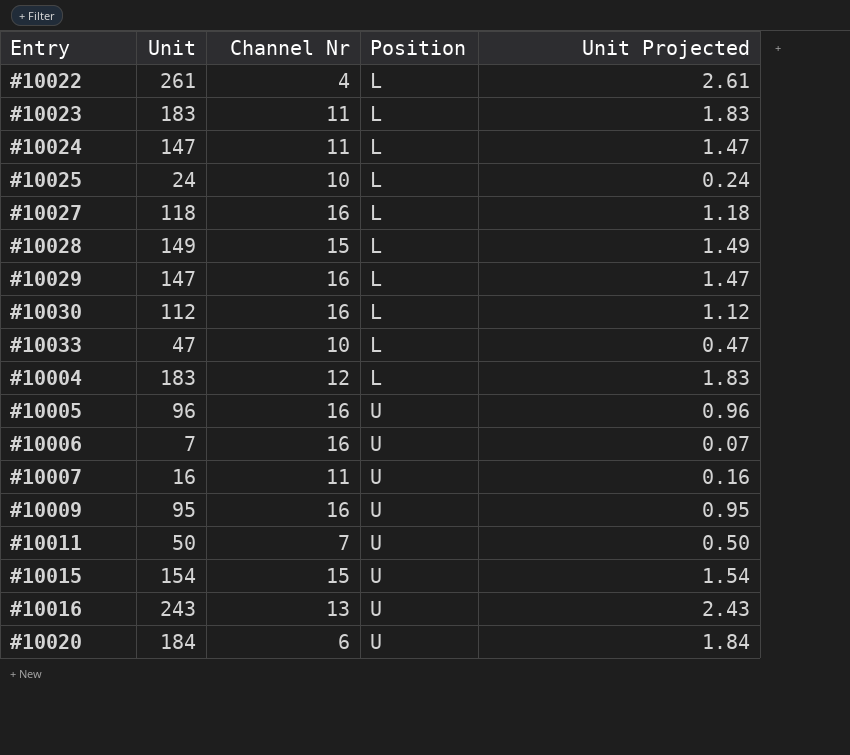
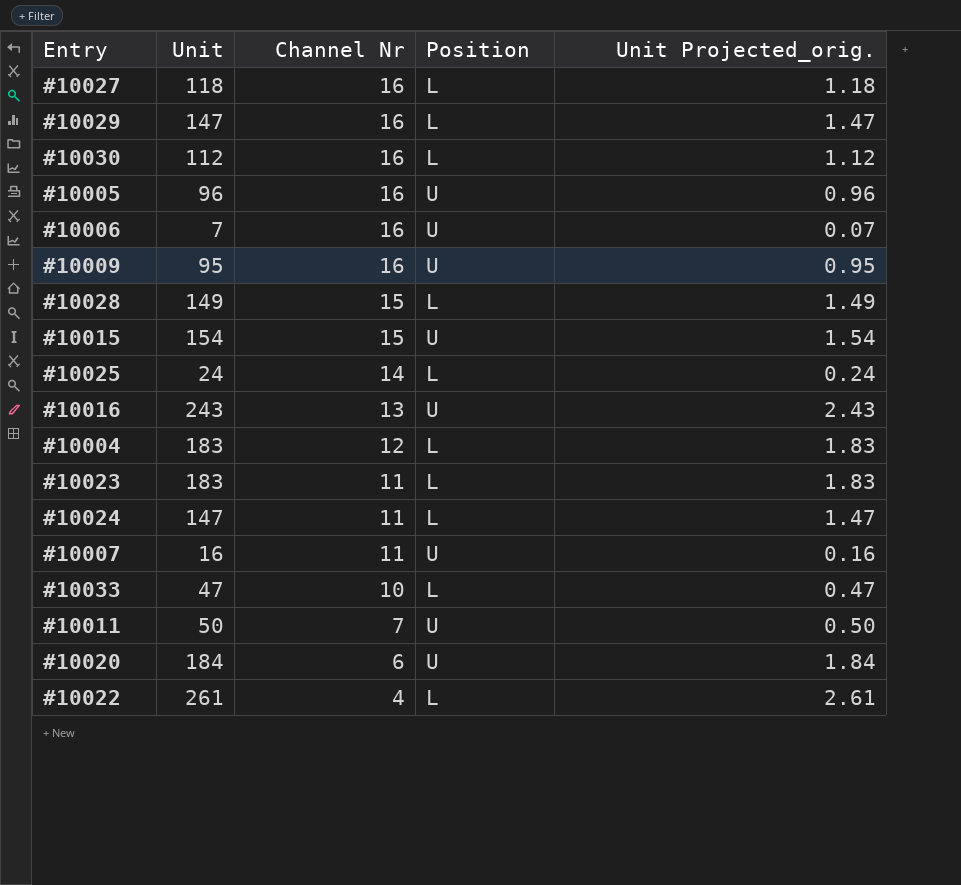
row order: Position ascending -> Channel Nr descending
column name: Unit Projected -> Unit Projected_orig.
#10025 | Channel Nr: 10 -> 14

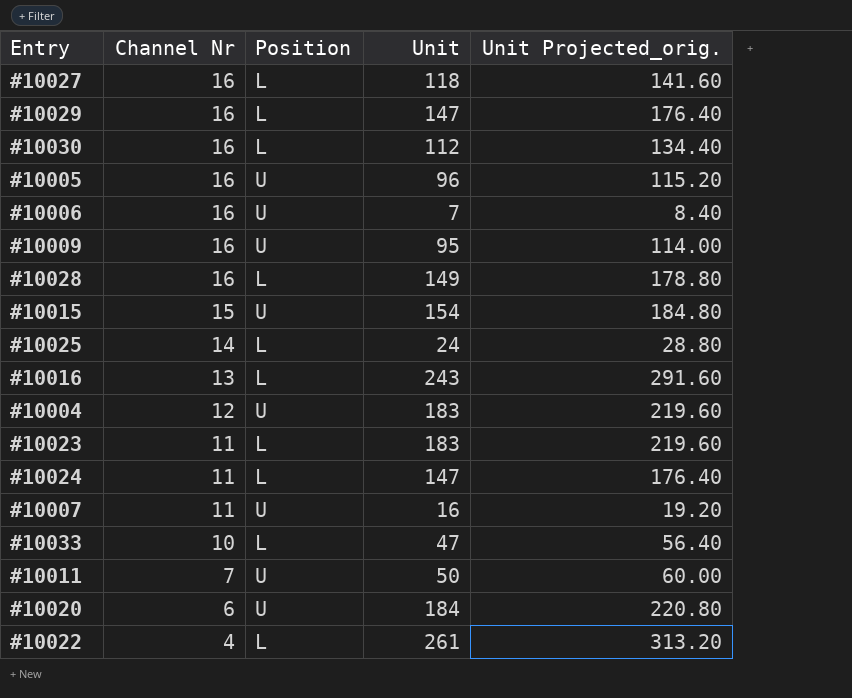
column Unit | position: 2 -> 4
column Unit Projected_orig. | formula: [Unit] * 0.01 -> [Unit] * 1.2
#10028 | Channel Nr: 15 -> 16
#10016 | Position: U -> L
#10004 | Position: L -> U

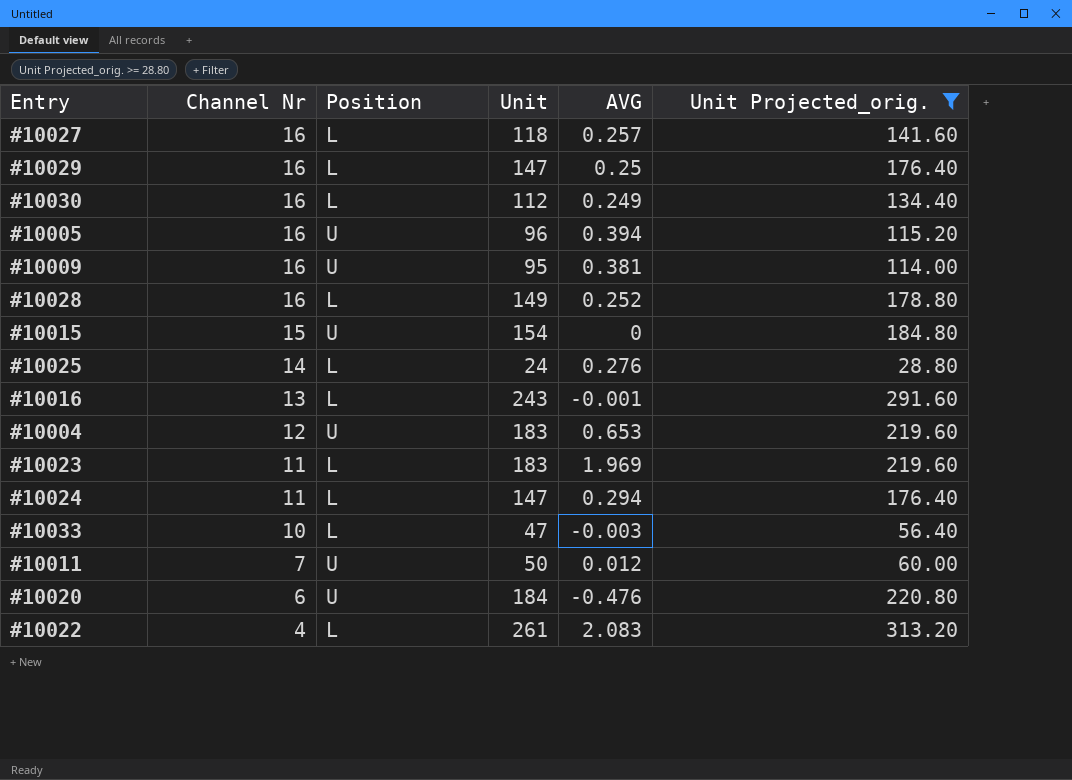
filter: none -> Unit Projected_orig. >= 28.80
column AVG | position: none -> 5

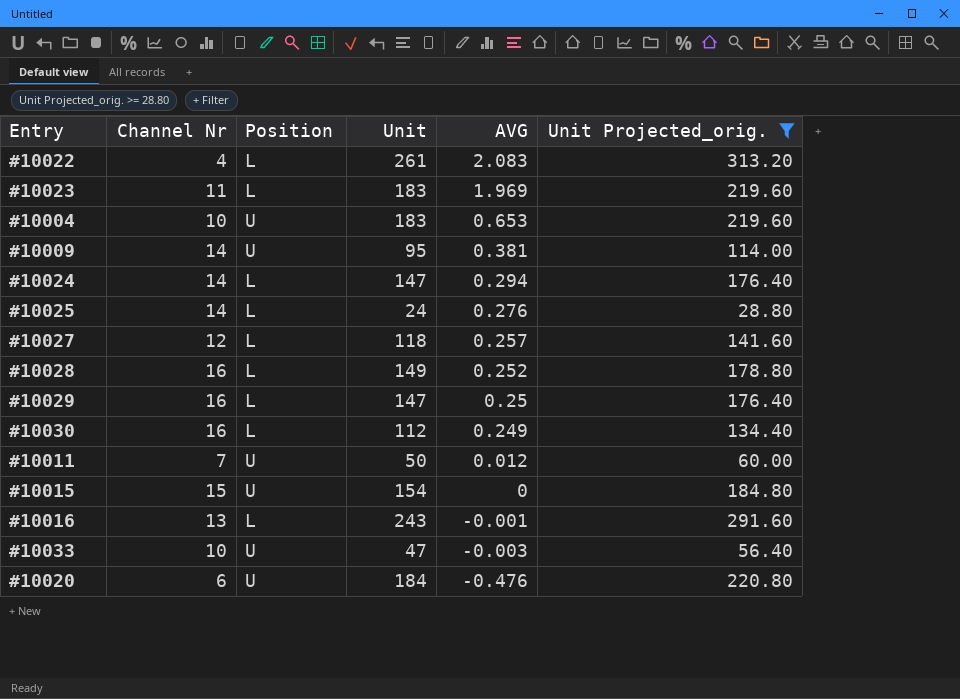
row order: Channel Nr descending -> AVG descending
row #10005: 16 | U | 96 | 0.394 | 115.20 -> none
#10004 | Channel Nr: 12 -> 10
#10009 | Channel Nr: 16 -> 14
#10024 | Channel Nr: 11 -> 14
#10027 | Channel Nr: 16 -> 12
#10033 | Position: L -> U

